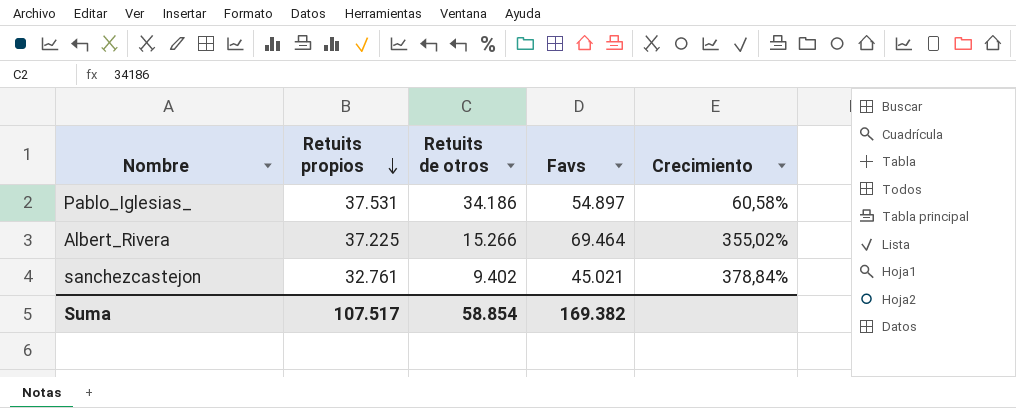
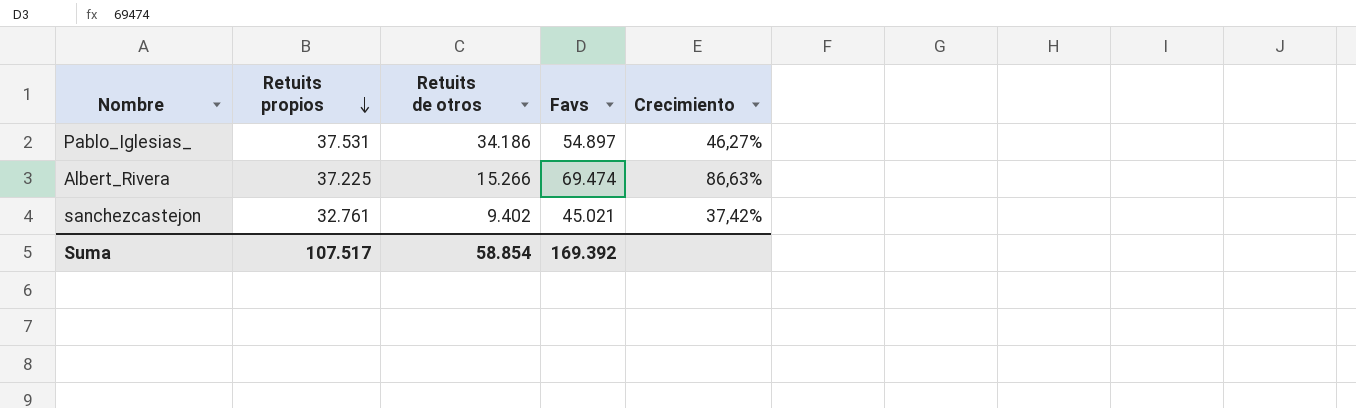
column Crecimiento | formula: ([Favs] - [Retuits de otros]) / [Retuits de otros] -> ([Favs] - [Retuits propios]) / [Retuits propios]
Albert_Rivera | Favs: 69.464 -> 69.474
Suma | Favs: 169.382 -> 169.392

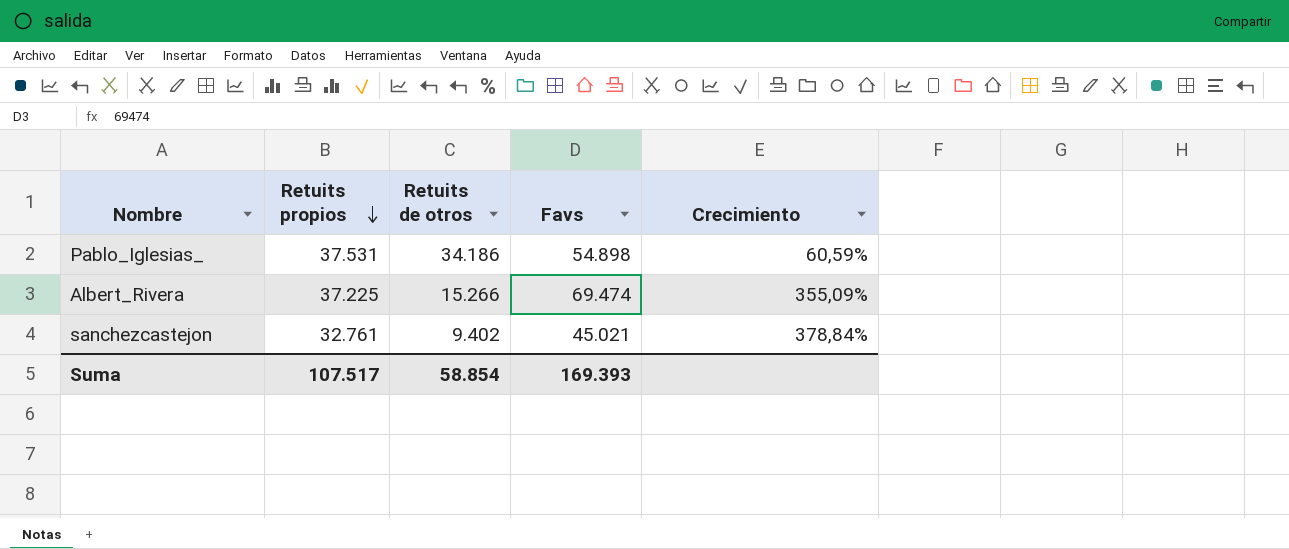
column Crecimiento | formula: ([Favs] - [Retuits propios]) / [Retuits propios] -> ([Favs] - [Retuits de otros]) / [Retuits de otros]
Pablo_Iglesias_ | Favs: 54.897 -> 54.898
Suma | Favs: 169.392 -> 169.393

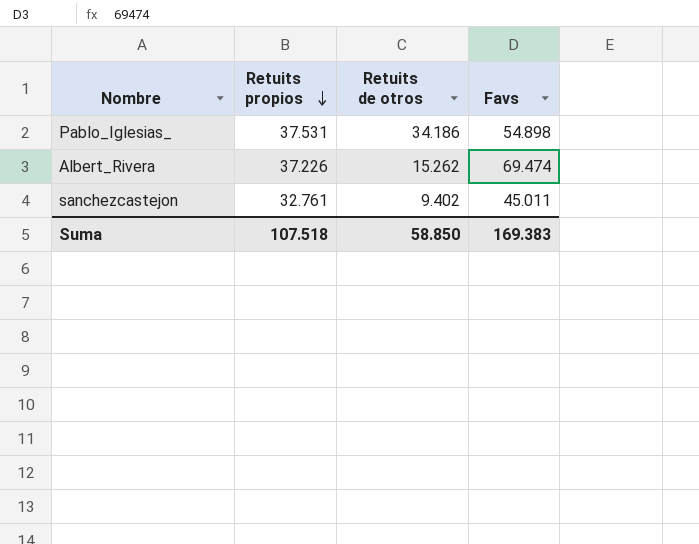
column Crecimiento | formula: ([Favs] - [Retuits de otros]) / [Retuits de otros] -> none
Albert_Rivera | Retuits propios: 37.225 -> 37.226
Albert_Rivera | Retuits de otros: 15.266 -> 15.262
sanchezcastejon | Favs: 45.021 -> 45.011
Suma | Retuits propios: 107.517 -> 107.518
Suma | Retuits de otros: 58.854 -> 58.850
Suma | Favs: 169.393 -> 169.383

